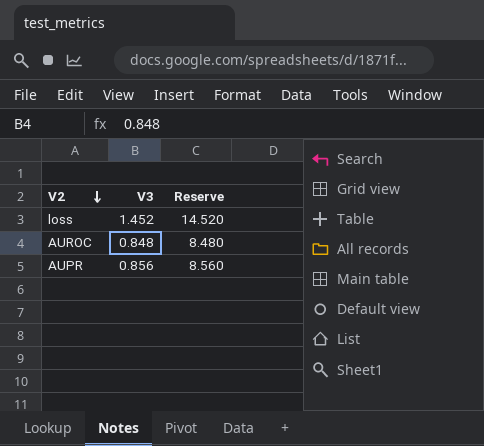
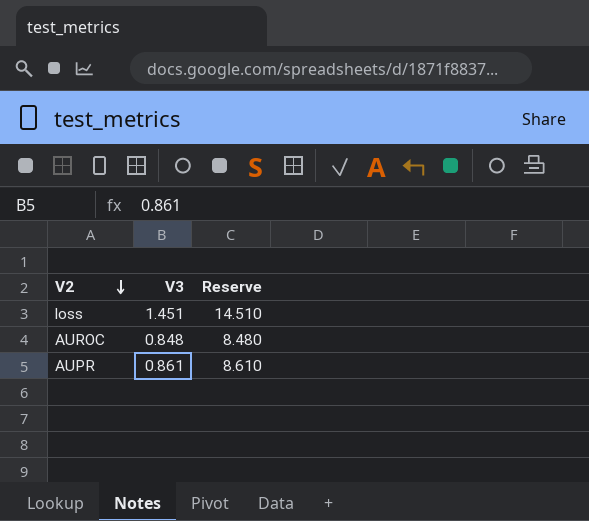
loss | V3: 1.452 -> 1.451
loss | Reserve: 14.520 -> 14.510
AUPR | V3: 0.856 -> 0.861
AUPR | Reserve: 8.560 -> 8.610

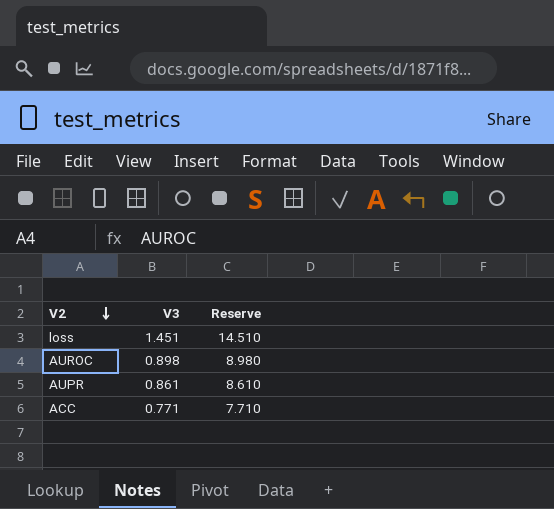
AUROC | V3: 0.848 -> 0.898
AUROC | Reserve: 8.480 -> 8.980
row ACC: none -> 0.771 | 7.710

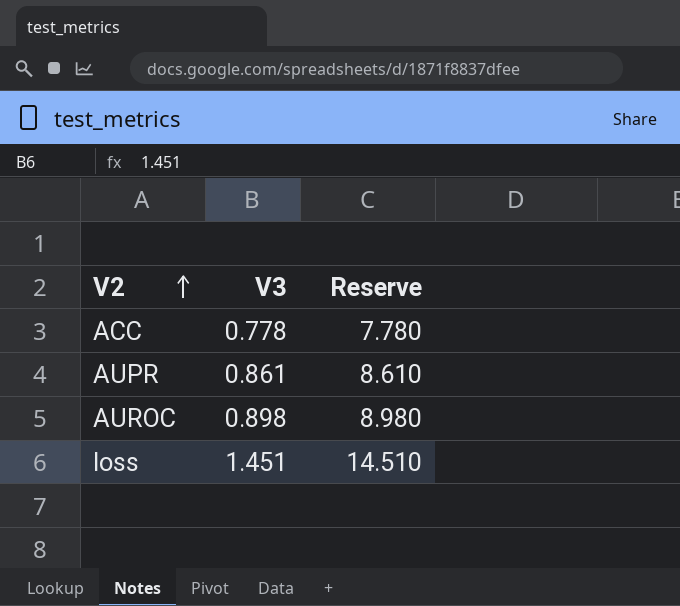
row order: V2 descending -> V2 ascending
ACC | V3: 0.771 -> 0.778
ACC | Reserve: 7.710 -> 7.780

